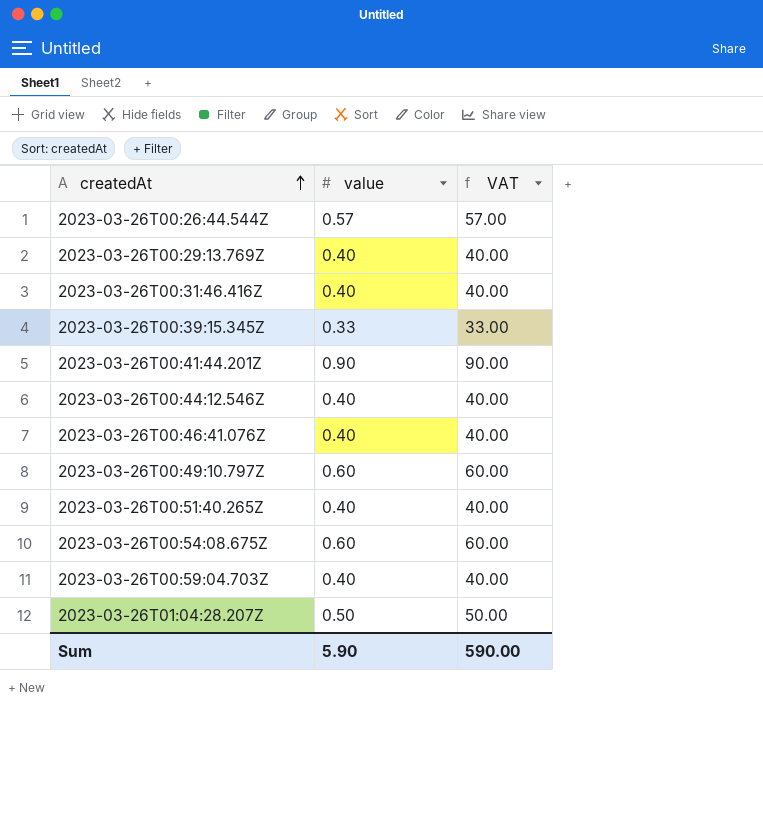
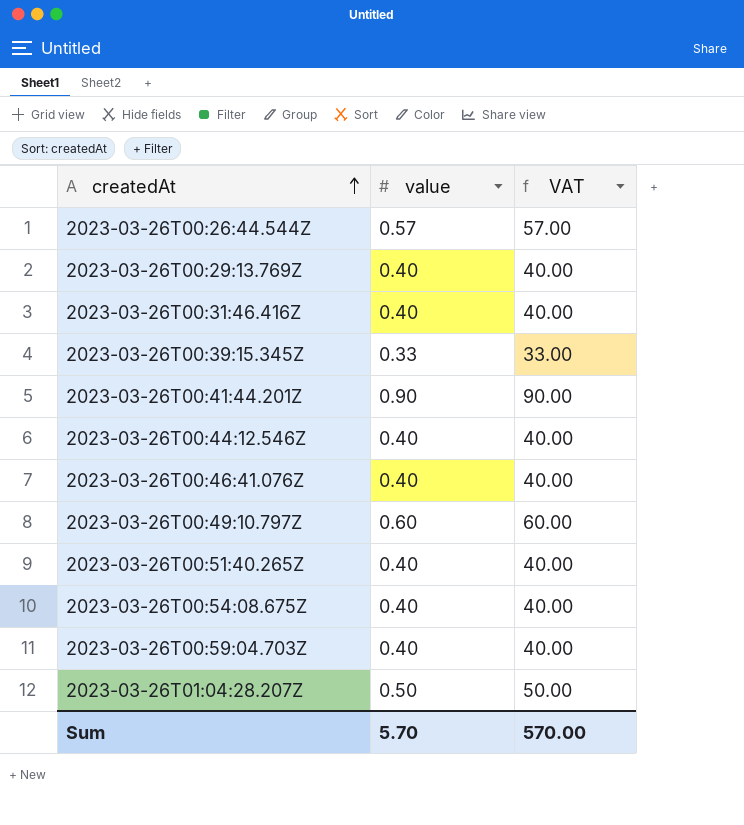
2023-03-26T00:54:08.675Z | value: 0.60 -> 0.40
2023-03-26T00:54:08.675Z | VAT: 60.00 -> 40.00
Sum | value: 5.90 -> 5.70
Sum | VAT: 590.00 -> 570.00

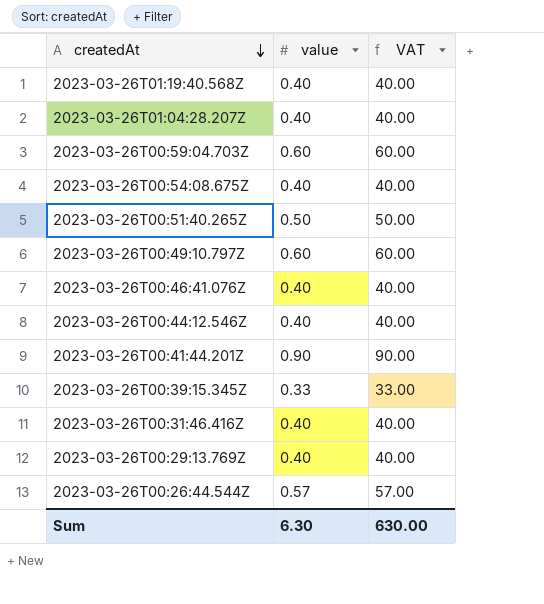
row order: createdAt ascending -> createdAt descending
row 2023-03-26T01:19:40.568Z: none -> 0.40 | 40.00
2023-03-26T01:04:28.207Z | value: 0.50 -> 0.40
2023-03-26T01:04:28.207Z | VAT: 50.00 -> 40.00
2023-03-26T00:59:04.703Z | value: 0.40 -> 0.60
2023-03-26T00:59:04.703Z | VAT: 40.00 -> 60.00
2023-03-26T00:51:40.265Z | value: 0.40 -> 0.50
2023-03-26T00:51:40.265Z | VAT: 40.00 -> 50.00
Sum | value: 5.70 -> 6.30
Sum | VAT: 570.00 -> 630.00

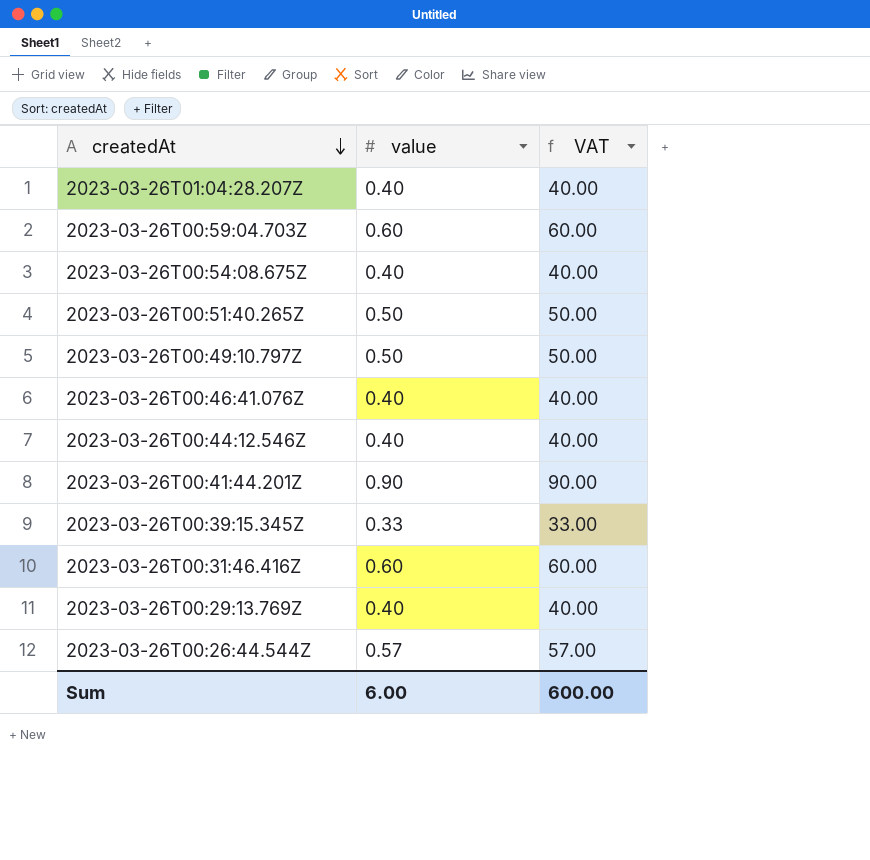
row 2023-03-26T01:19:40.568Z: 0.40 | 40.00 -> none
2023-03-26T00:49:10.797Z | value: 0.60 -> 0.50
2023-03-26T00:49:10.797Z | VAT: 60.00 -> 50.00
2023-03-26T00:31:46.416Z | value: 0.40 -> 0.60
2023-03-26T00:31:46.416Z | VAT: 40.00 -> 60.00
Sum | value: 6.30 -> 6.00
Sum | VAT: 630.00 -> 600.00

